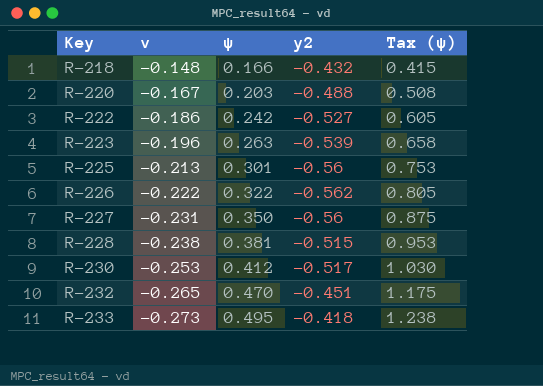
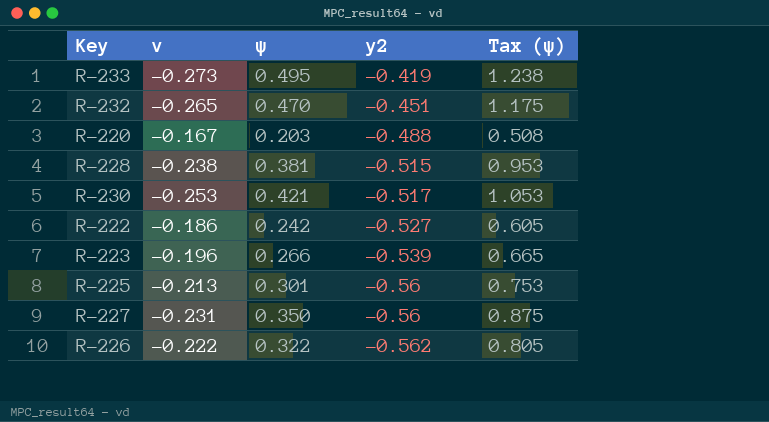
row order: Key ascending -> y2 descending
row R-218: -0.148 | 0.166 | -0.432 | 0.415 -> none
R-233 | y2: -0.418 -> -0.419
R-230 | ψ: 0.412 -> 0.421
R-230 | Tax (ψ): 1.030 -> 1.053
R-223 | ψ: 0.263 -> 0.266
R-223 | Tax (ψ): 0.658 -> 0.665

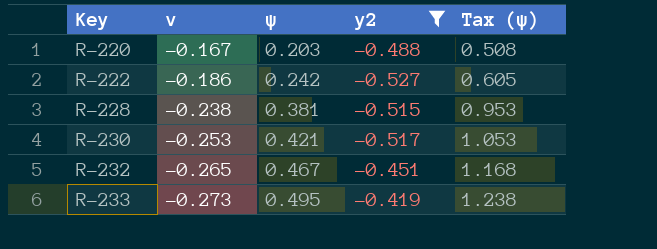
filter: none -> y2 >= -0.527
row order: y2 descending -> Key ascending
R-232 | ψ: 0.470 -> 0.467
R-232 | Tax (ψ): 1.175 -> 1.168

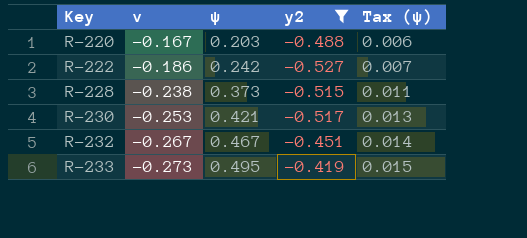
column Tax (ψ) | formula: [ψ] * 2.5 -> [ψ] * 0.03
R-228 | ψ: 0.381 -> 0.373
R-232 | v: -0.265 -> -0.267

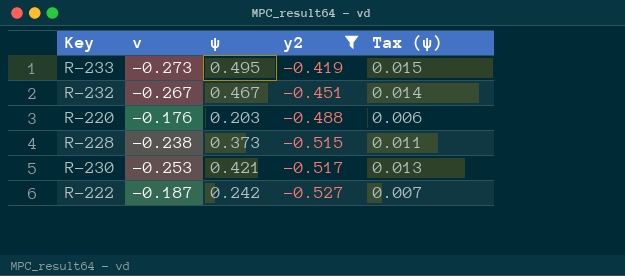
row order: Key ascending -> y2 descending
R-220 | v: -0.167 -> -0.176
R-222 | v: -0.186 -> -0.187

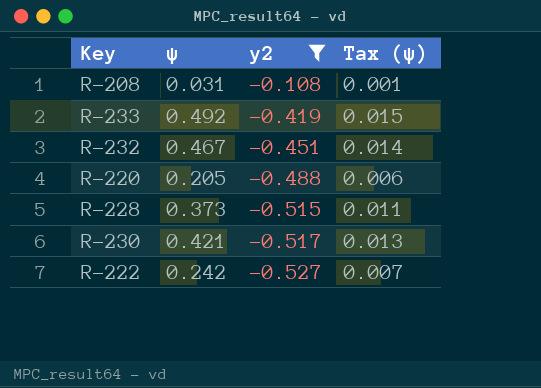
column v | position: 2 -> none
row R-208: none -> 0.031 | -0.108 | 0.001
R-233 | ψ: 0.495 -> 0.492
R-220 | ψ: 0.203 -> 0.205

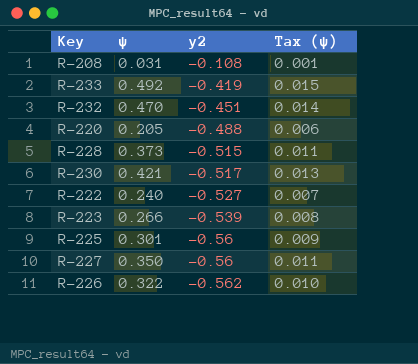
filter: y2 >= -0.527 -> none
R-232 | ψ: 0.467 -> 0.470
R-222 | ψ: 0.242 -> 0.240

